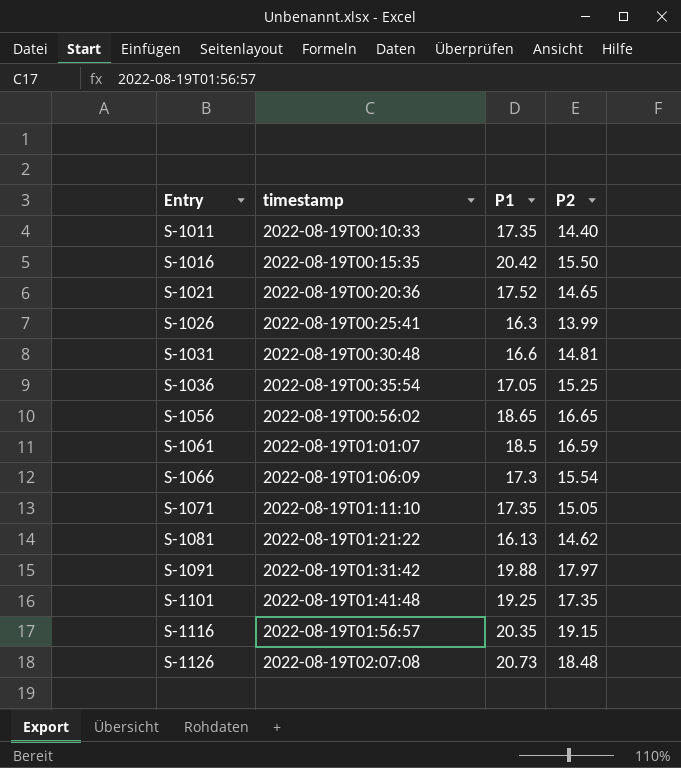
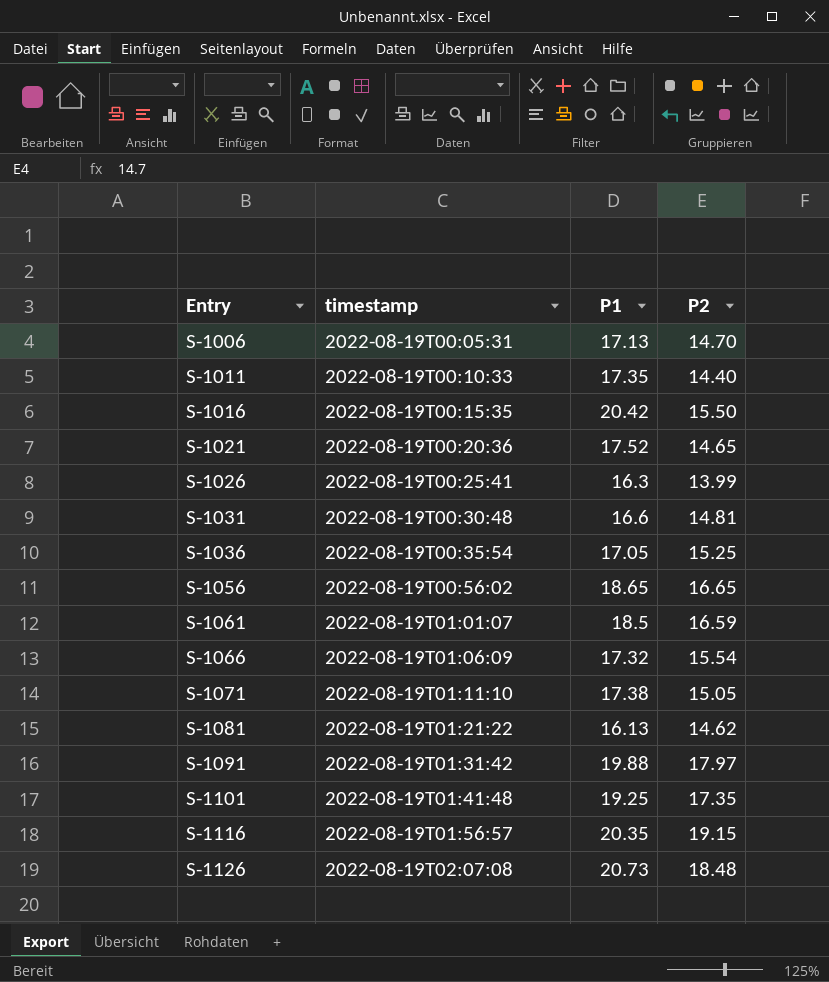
row S-1006: none -> 2022-08-19T00:05:31 | 17.13 | 14.70
S-1066 | P1: 17.3 -> 17.32
S-1071 | P1: 17.35 -> 17.38

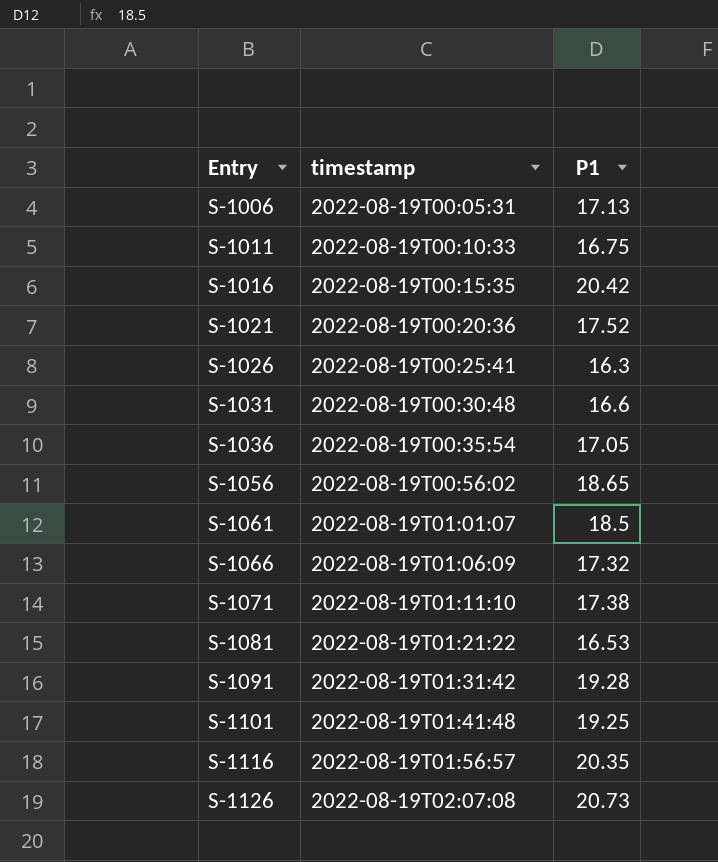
column P2 | position: 4 -> none
S-1011 | P1: 17.35 -> 16.75
S-1081 | P1: 16.13 -> 16.53
S-1091 | P1: 19.88 -> 19.28

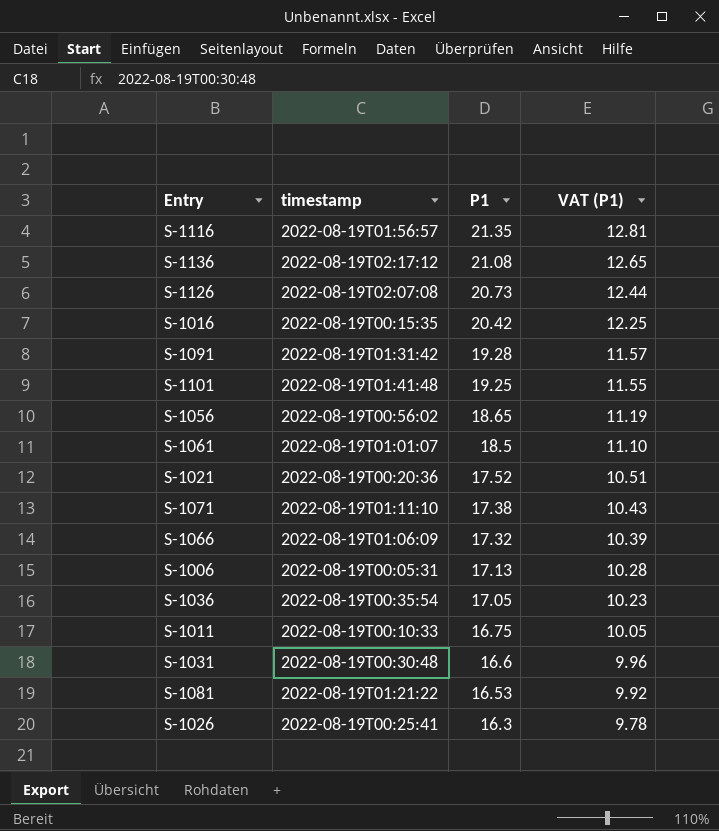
row order: Entry ascending -> P1 descending
column VAT (P1) | formula: none -> [P1] * 0.6
S-1116 | P1: 20.35 -> 21.35
row S-1136: none -> 2022-08-19T02:17:12 | 21.08 | 12.65

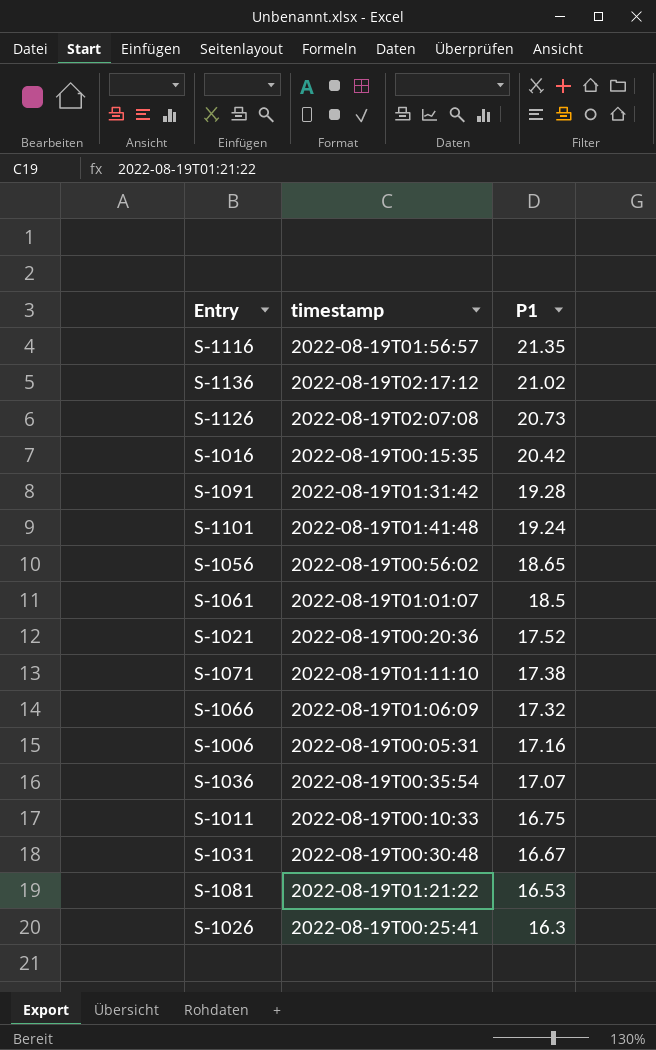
column VAT (P1) | formula: [P1] * 0.6 -> none
S-1136 | P1: 21.08 -> 21.02
S-1101 | P1: 19.25 -> 19.24
S-1006 | P1: 17.13 -> 17.16
S-1036 | P1: 17.05 -> 17.07
S-1031 | P1: 16.6 -> 16.67

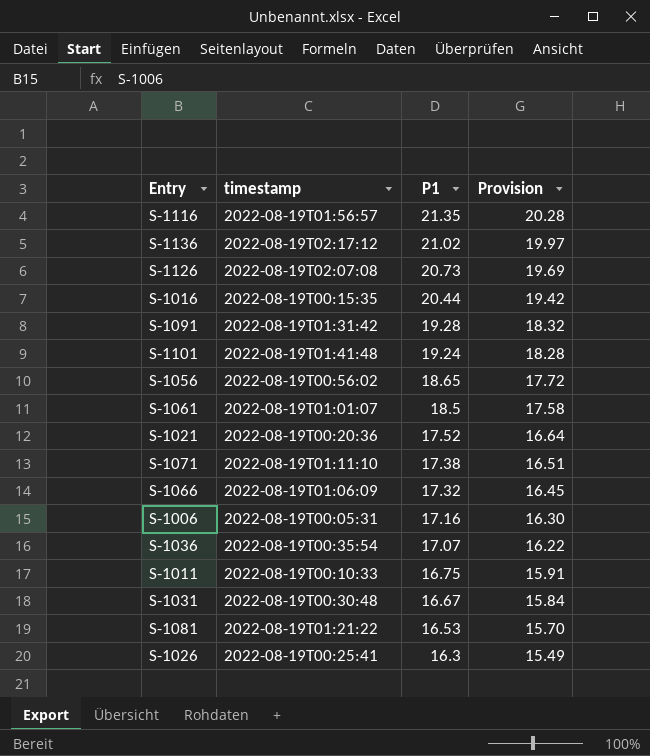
column Provision | formula: none -> [P1] * 0.95
S-1016 | P1: 20.42 -> 20.44

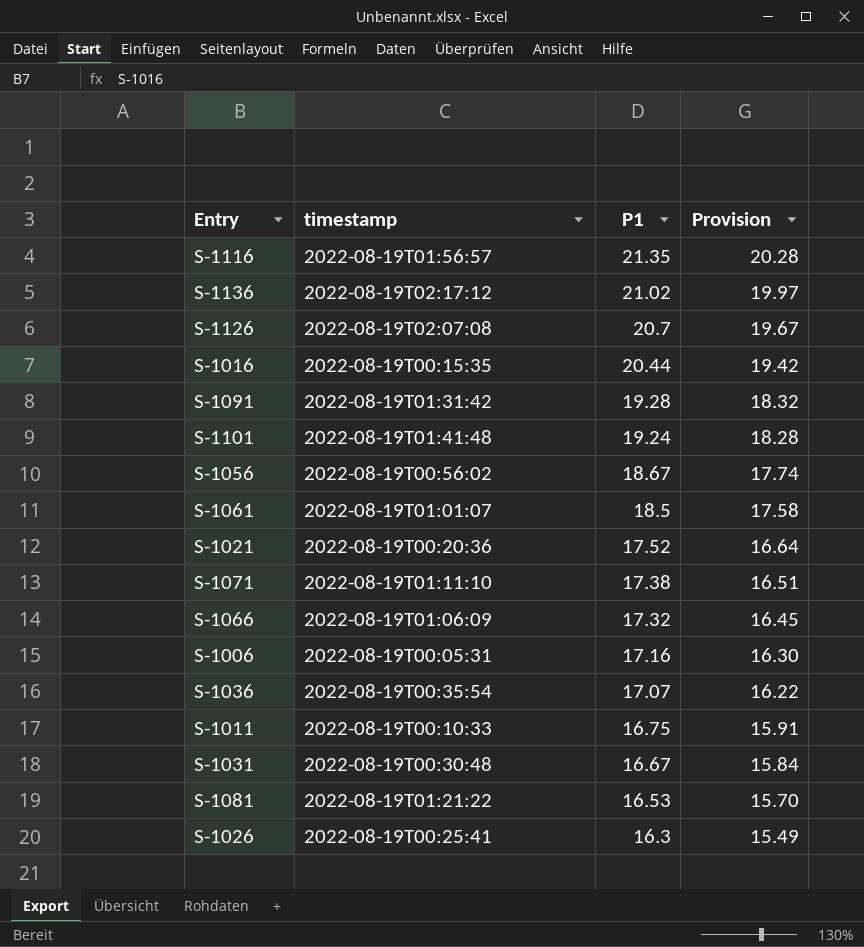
S-1126 | P1: 20.73 -> 20.7
S-1126 | Provision: 19.69 -> 19.67
S-1056 | P1: 18.65 -> 18.67
S-1056 | Provision: 17.72 -> 17.74

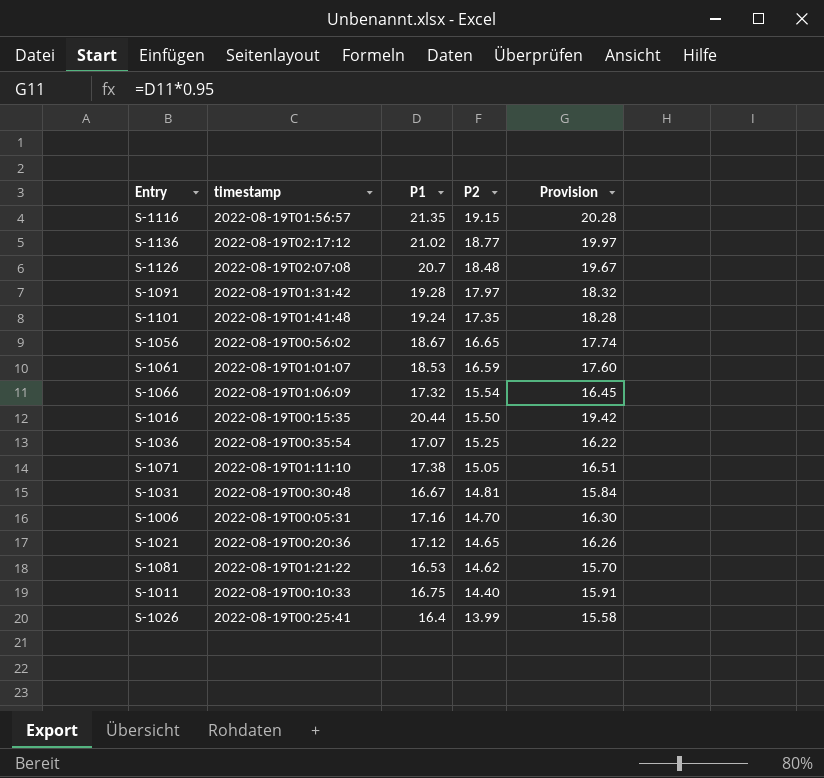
row order: P1 descending -> P2 descending
column P2 | position: none -> 4
S-1061 | P1: 18.5 -> 18.53
S-1061 | Provision: 17.58 -> 17.60
S-1021 | P1: 17.52 -> 17.12
S-1021 | Provision: 16.64 -> 16.26
S-1026 | P1: 16.3 -> 16.4
S-1026 | Provision: 15.49 -> 15.58

